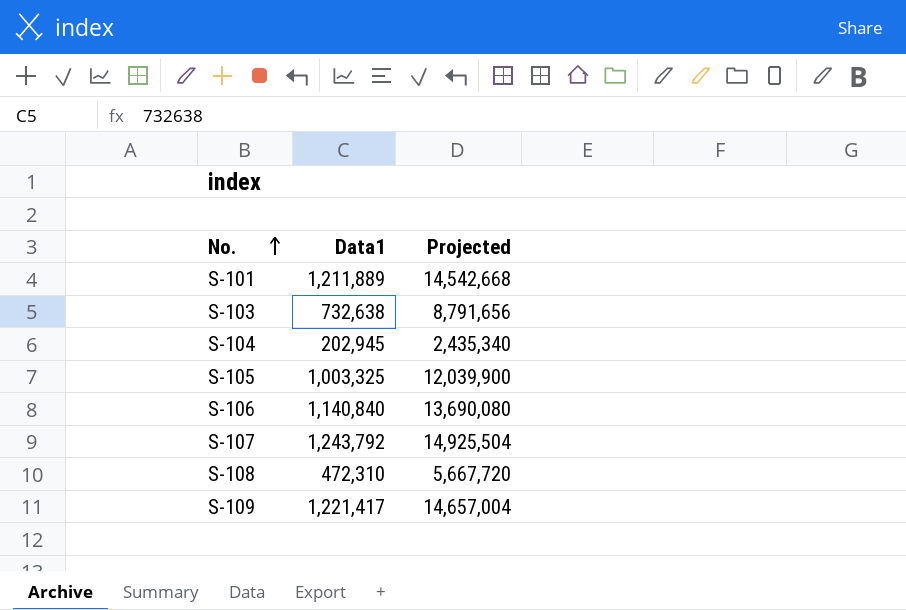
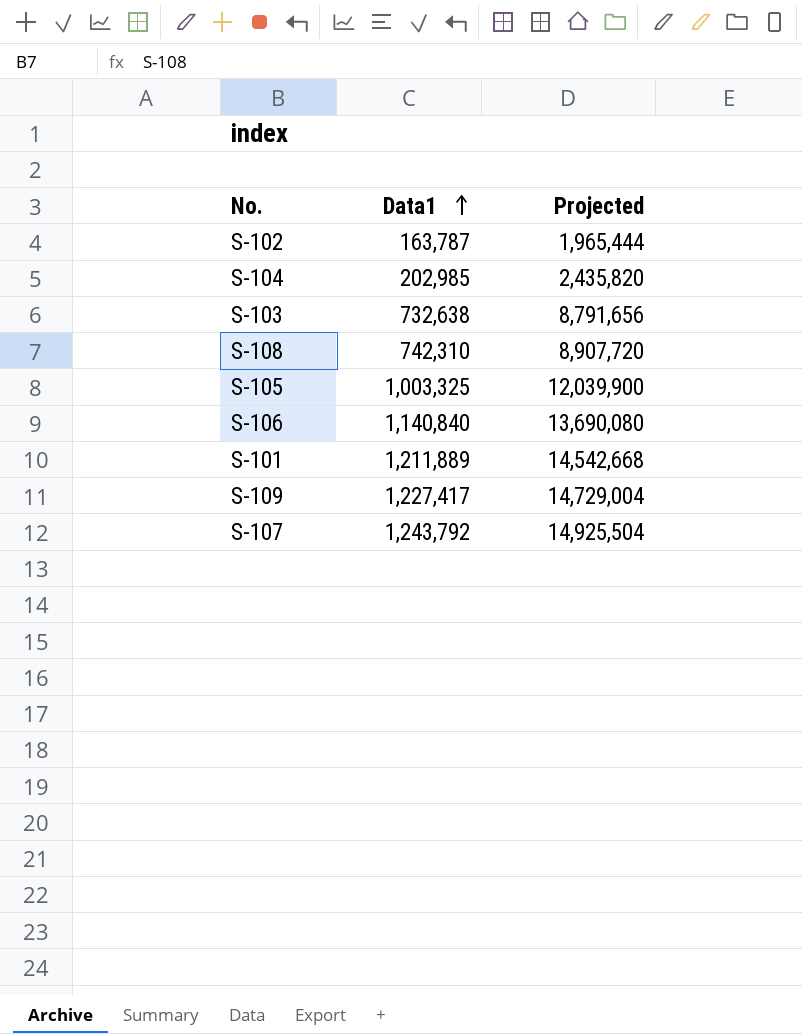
row order: No. ascending -> Data1 ascending
row S-102: none -> 163,787 | 1,965,444
S-104 | Data1: 202,945 -> 202,985
S-104 | Projected: 2,435,340 -> 2,435,820
S-108 | Data1: 472,310 -> 742,310
S-108 | Projected: 5,667,720 -> 8,907,720
S-109 | Data1: 1,221,417 -> 1,227,417
S-109 | Projected: 14,657,004 -> 14,729,004

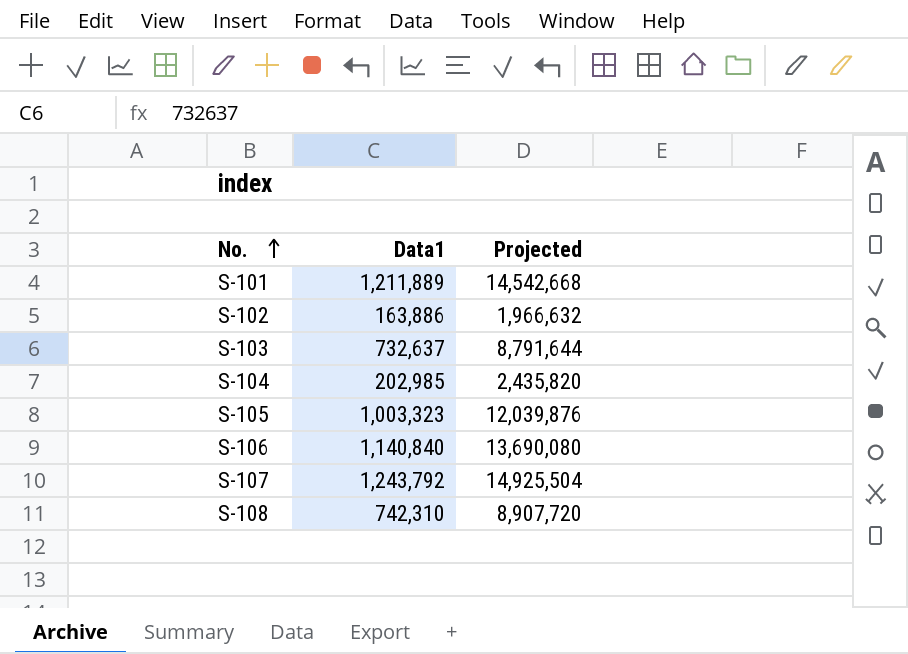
row order: Data1 ascending -> No. ascending
row S-109: 1,227,417 | 14,729,004 -> none
S-102 | Data1: 163,787 -> 163,886
S-102 | Projected: 1,965,444 -> 1,966,632
S-103 | Data1: 732,638 -> 732,637
S-103 | Projected: 8,791,656 -> 8,791,644
S-105 | Data1: 1,003,325 -> 1,003,323
S-105 | Projected: 12,039,900 -> 12,039,876

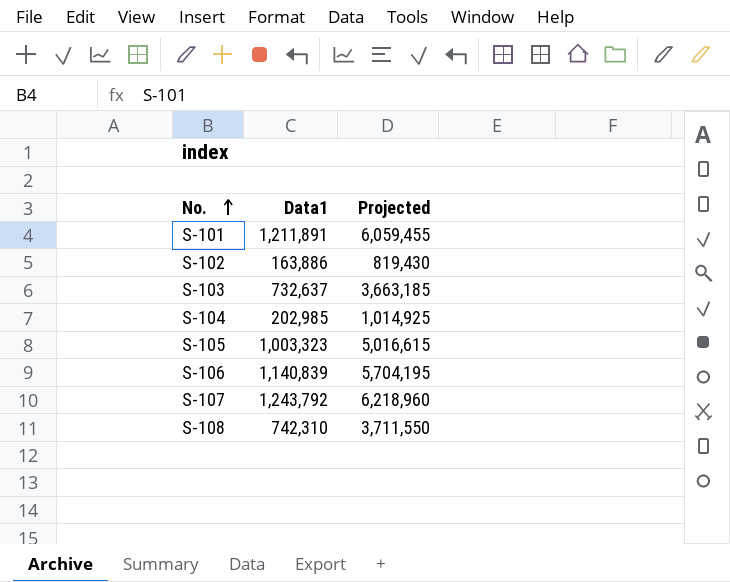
column Projected | formula: [Data1] * 12 -> [Data1] * 5
S-101 | Data1: 1,211,889 -> 1,211,891
S-106 | Data1: 1,140,840 -> 1,140,839

